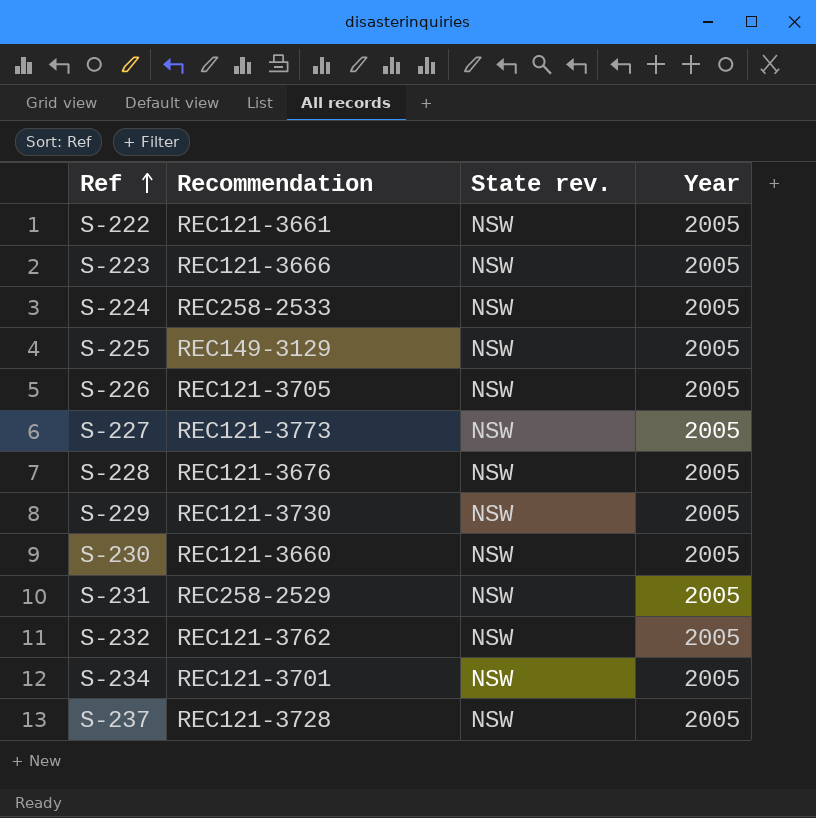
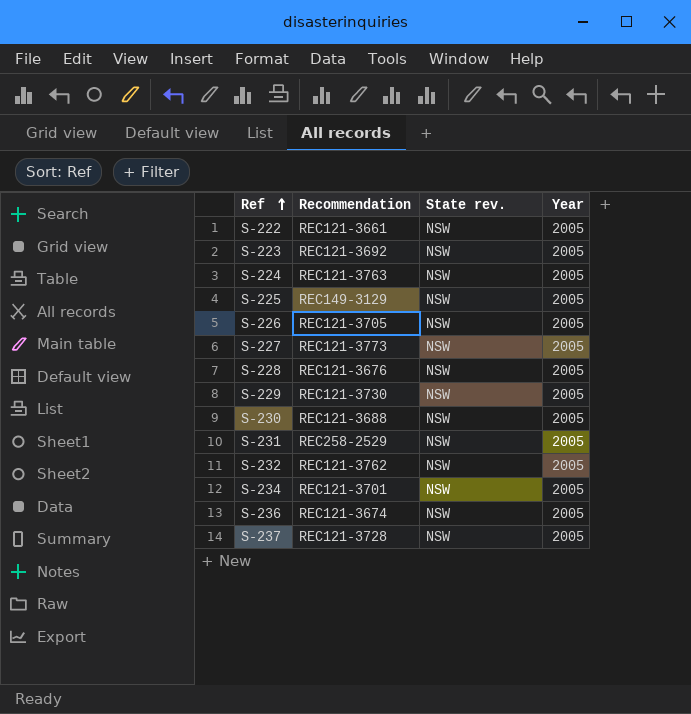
S-223 | Recommendation: REC121-3666 -> REC121-3692
S-224 | Recommendation: REC258-2533 -> REC121-3763
S-230 | Recommendation: REC121-3660 -> REC121-3688
row S-236: none -> REC121-3674 | NSW | 2005

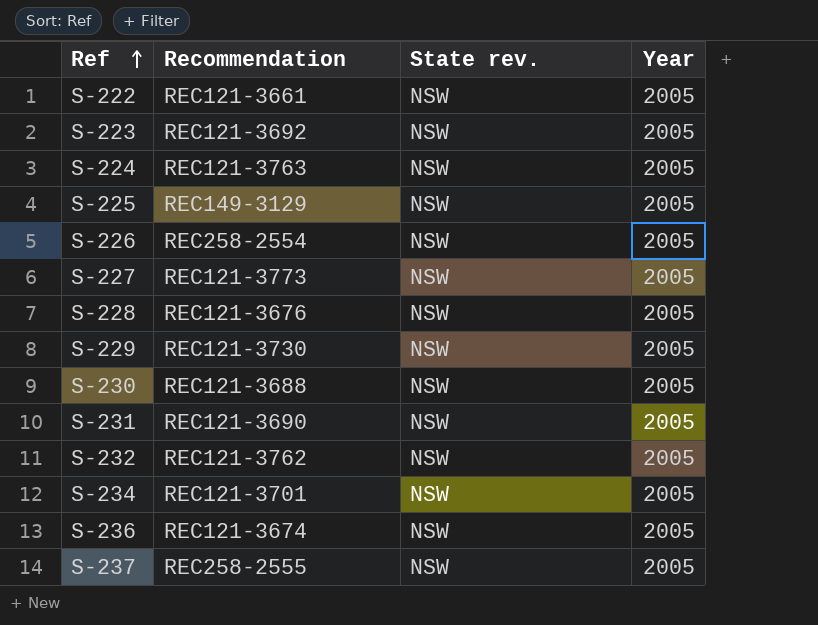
S-226 | Recommendation: REC121-3705 -> REC258-2554
S-231 | Recommendation: REC258-2529 -> REC121-3690
S-237 | Recommendation: REC121-3728 -> REC258-2555

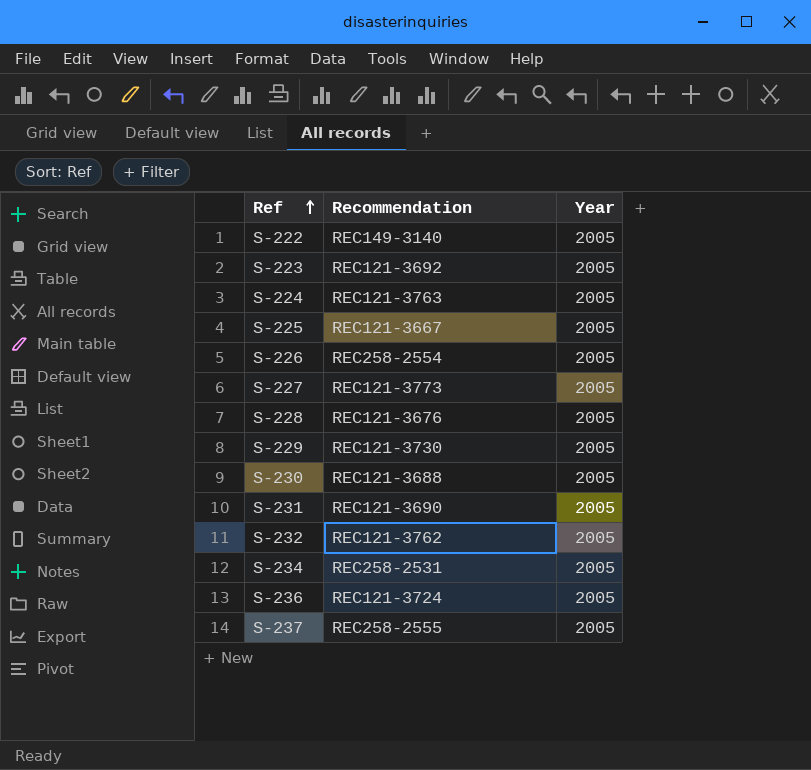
column State rev. | position: 3 -> none
S-222 | Recommendation: REC121-3661 -> REC149-3140
S-225 | Recommendation: REC149-3129 -> REC121-3667
S-234 | Recommendation: REC121-3701 -> REC258-2531
S-236 | Recommendation: REC121-3674 -> REC121-3724

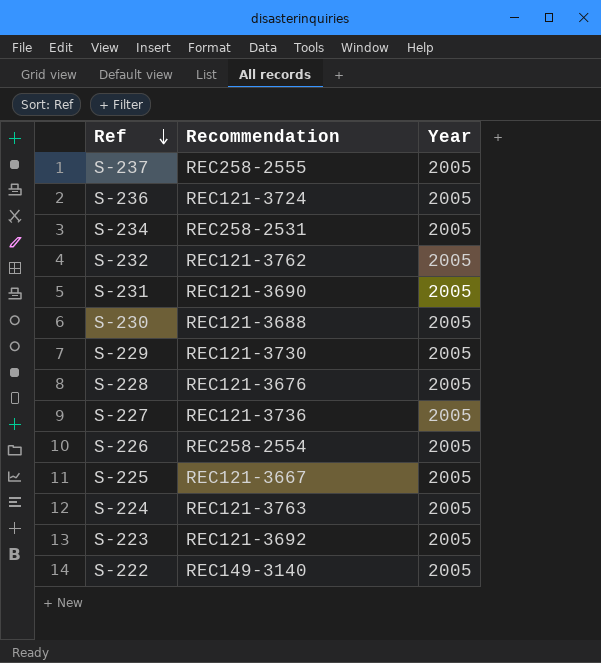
row order: Ref ascending -> Ref descending
S-227 | Recommendation: REC121-3773 -> REC121-3736

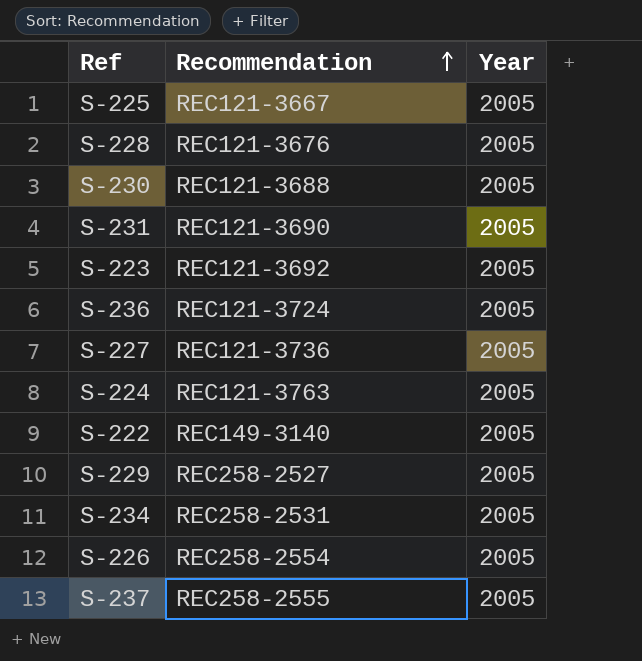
row order: Ref descending -> Recommendation ascending
row S-232: REC121-3762 | 2005 -> none
S-229 | Recommendation: REC121-3730 -> REC258-2527

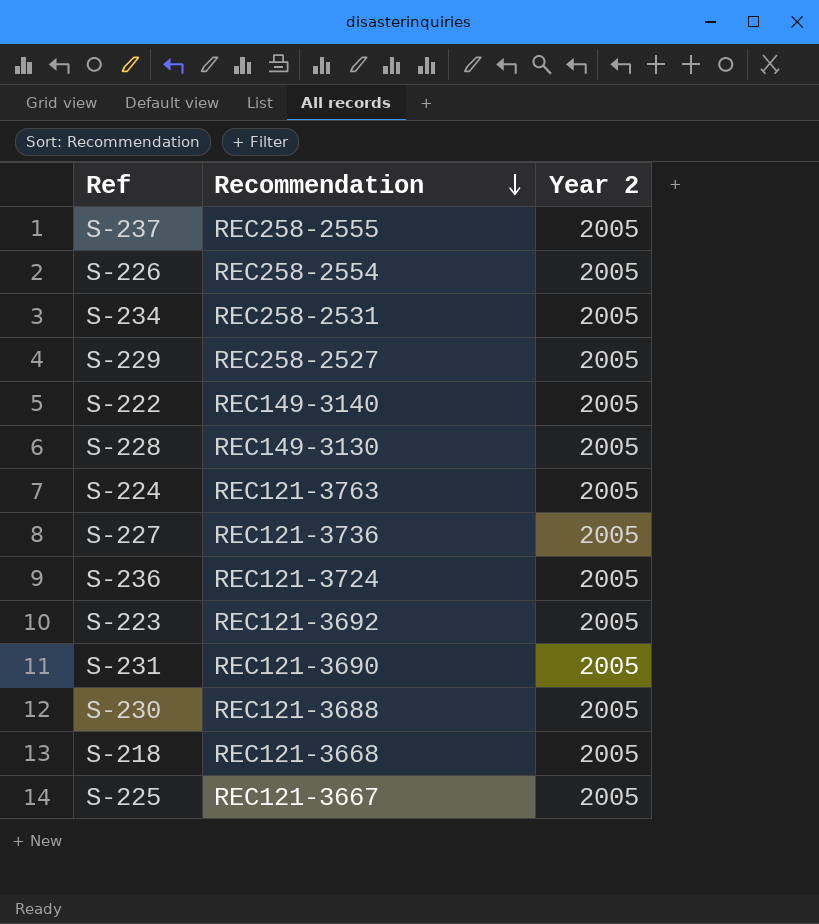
row order: Recommendation ascending -> Recommendation descending
column name: Year -> Year 2
S-228 | Recommendation: REC121-3676 -> REC149-3130
row S-218: none -> REC121-3668 | 2005

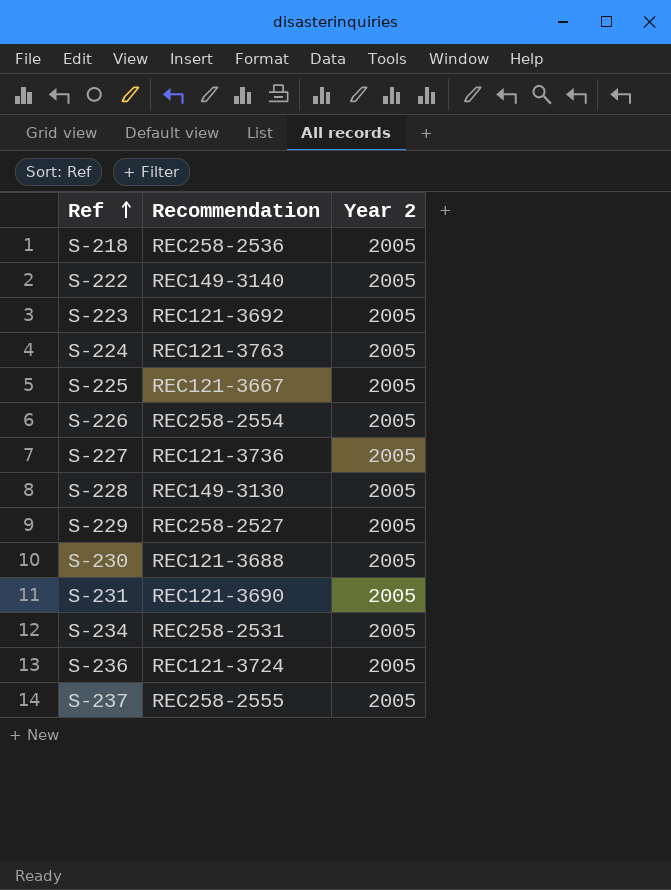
row order: Recommendation descending -> Ref ascending
S-218 | Recommendation: REC121-3668 -> REC258-2536

